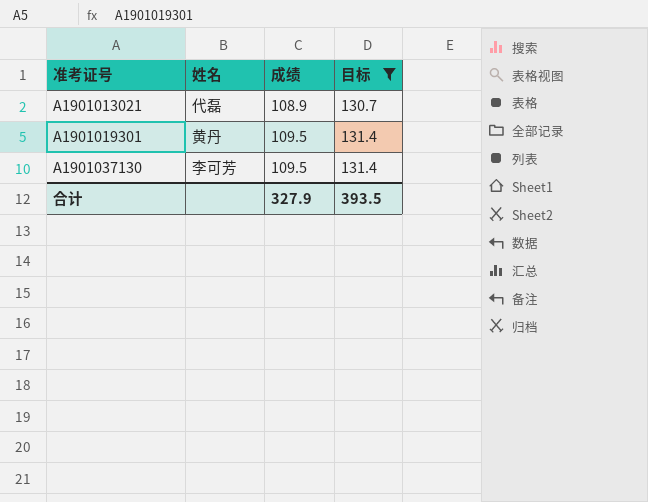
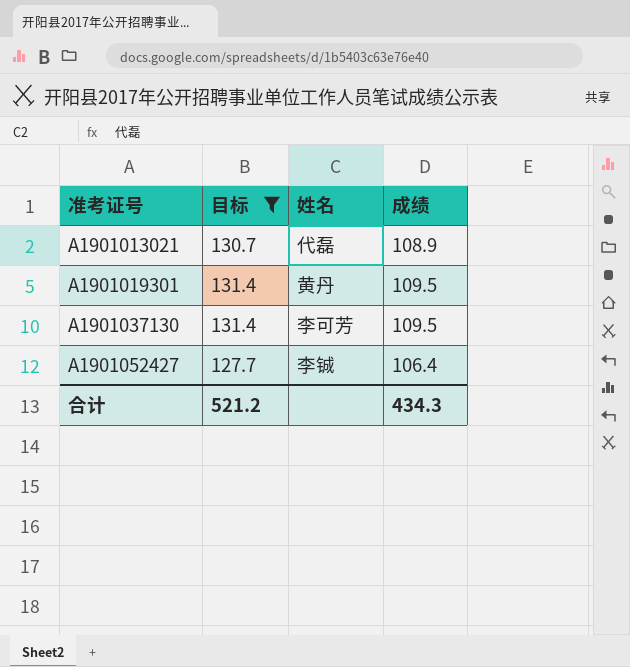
column 目标 | position: 4 -> 2
row A1901052427: none -> 127.7 | 李铖 | 106.4
合计 | 目标: 393.5 -> 521.2
合计 | 成绩: 327.9 -> 434.3

